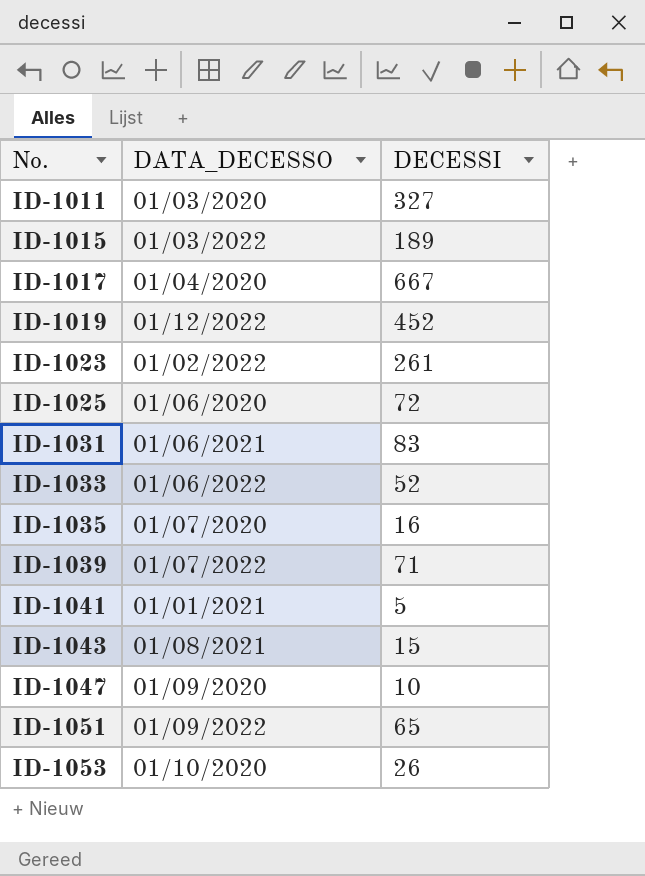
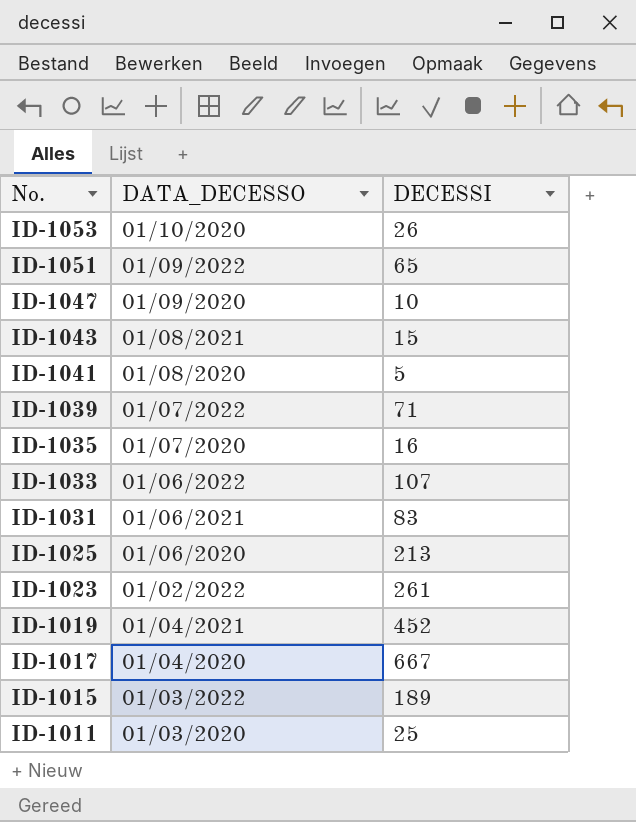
row order: No. ascending -> No. descending
ID-1041 | DATA_DECESSO: 01/01/2021 -> 01/08/2020
ID-1033 | DECESSI: 52 -> 107
ID-1025 | DECESSI: 72 -> 213
ID-1019 | DATA_DECESSO: 01/12/2022 -> 01/04/2021
ID-1011 | DECESSI: 327 -> 25

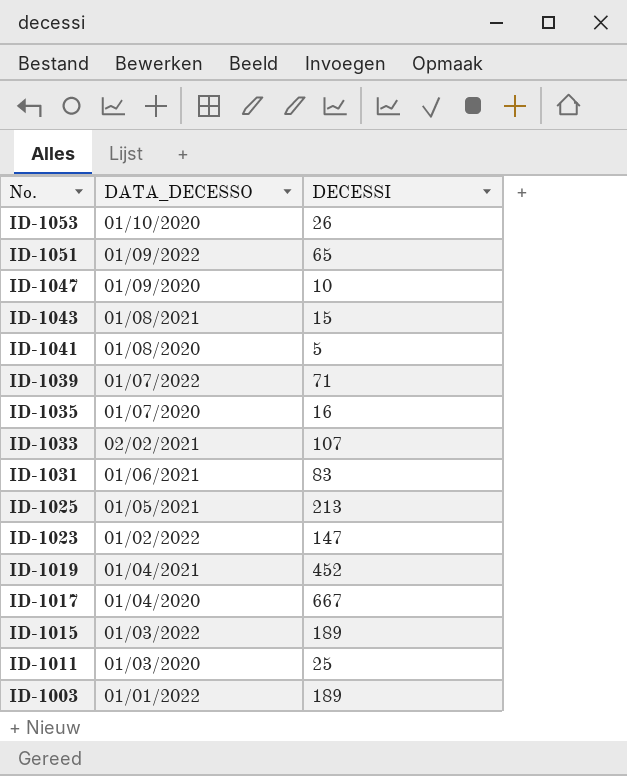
ID-1033 | DATA_DECESSO: 01/06/2022 -> 02/02/2021
ID-1025 | DATA_DECESSO: 01/06/2020 -> 01/05/2021
ID-1023 | DECESSI: 261 -> 147
row ID-1003: none -> 01/01/2022 | 189

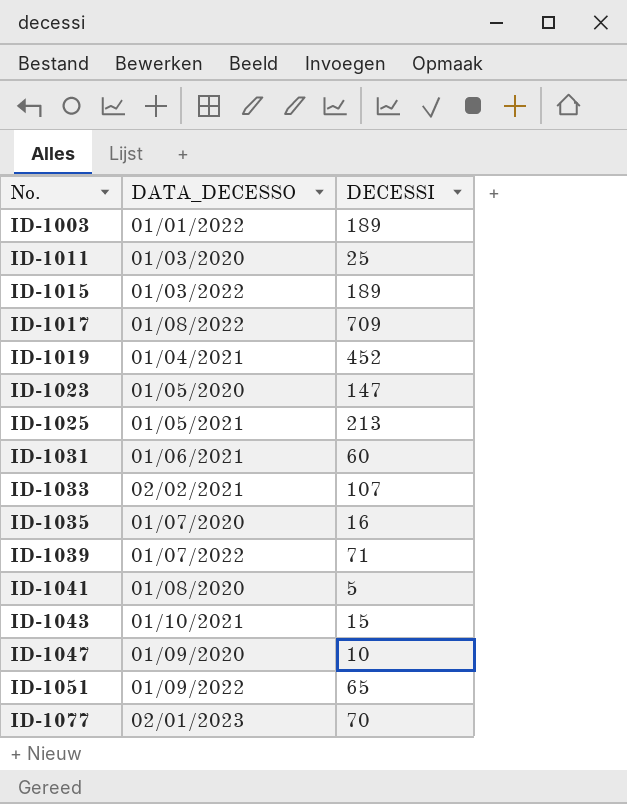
row order: No. descending -> No. ascending
row ID-1053: 01/10/2020 | 26 -> none
ID-1017 | DATA_DECESSO: 01/04/2020 -> 01/08/2022
ID-1017 | DECESSI: 667 -> 709
ID-1023 | DATA_DECESSO: 01/02/2022 -> 01/05/2020
ID-1031 | DECESSI: 83 -> 60
ID-1043 | DATA_DECESSO: 01/08/2021 -> 01/10/2021
row ID-1077: none -> 02/01/2023 | 70

